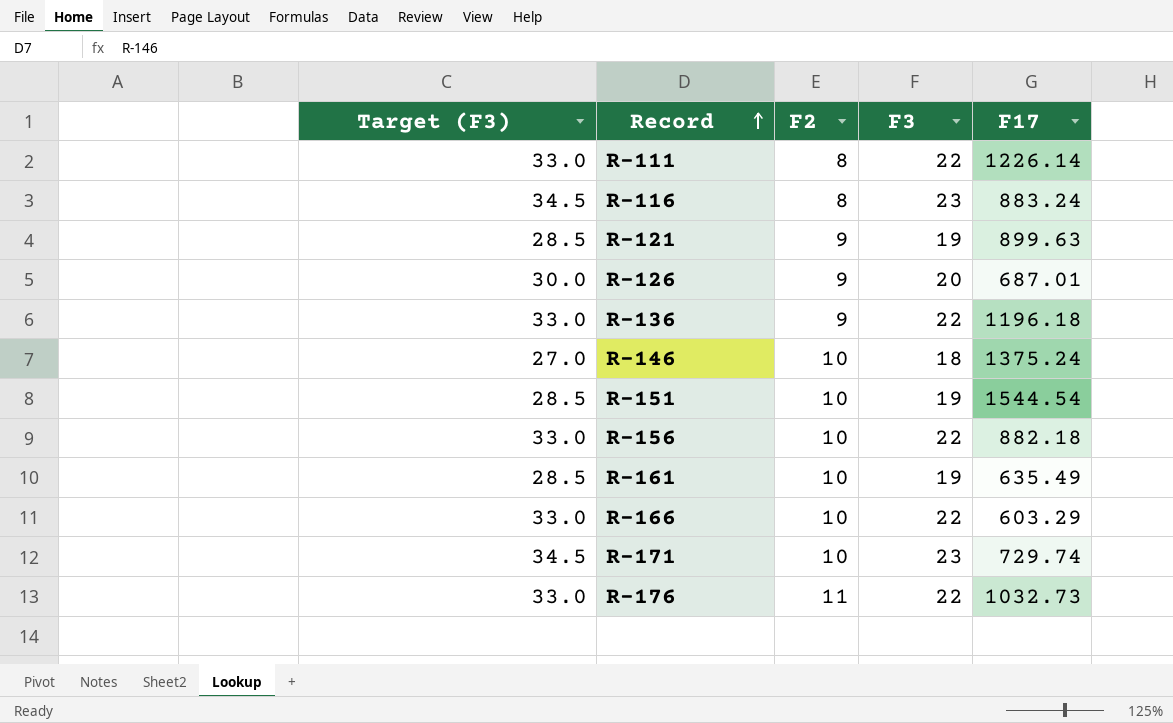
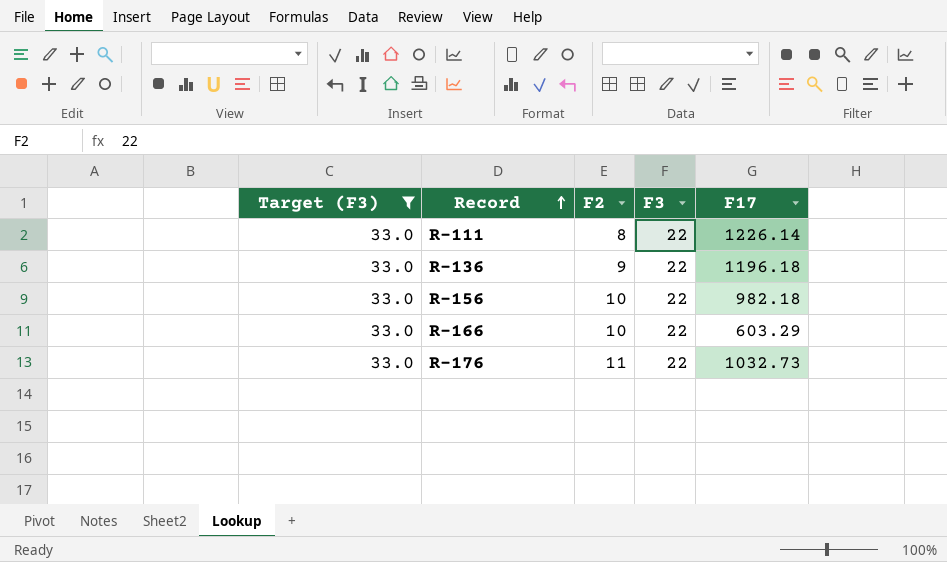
filter: none -> Target (F3) = 33.0
R-156 | F17: 882.18 -> 982.18

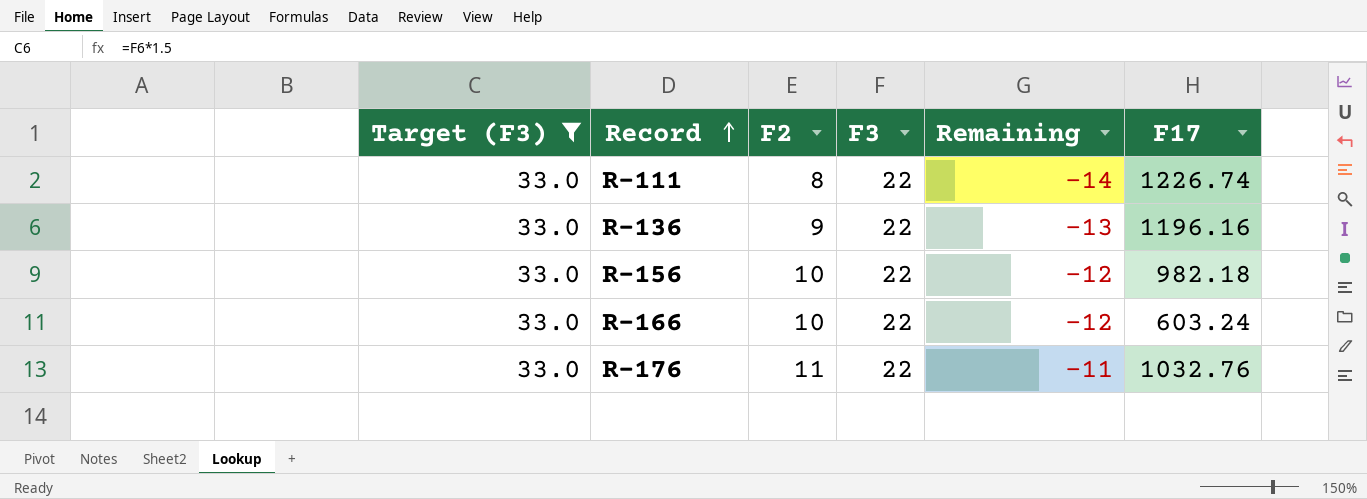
column Remaining | formula: none -> [F2] - [F3]
R-111 | F17: 1226.14 -> 1226.74
R-136 | F17: 1196.18 -> 1196.16
R-166 | F17: 603.29 -> 603.24
R-176 | F17: 1032.73 -> 1032.76

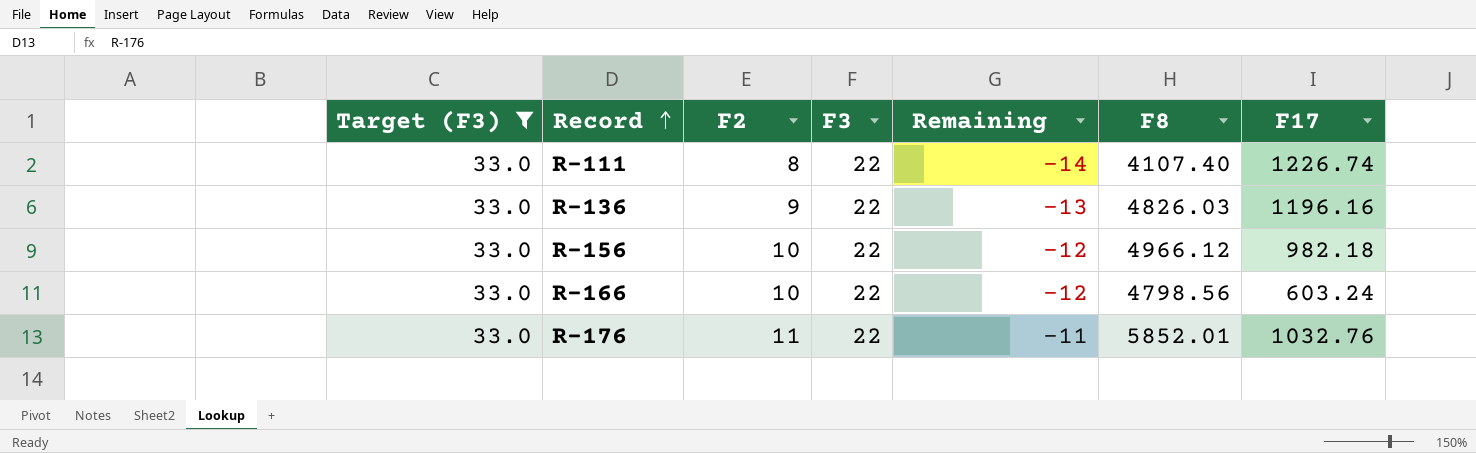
column F8 | position: none -> 6

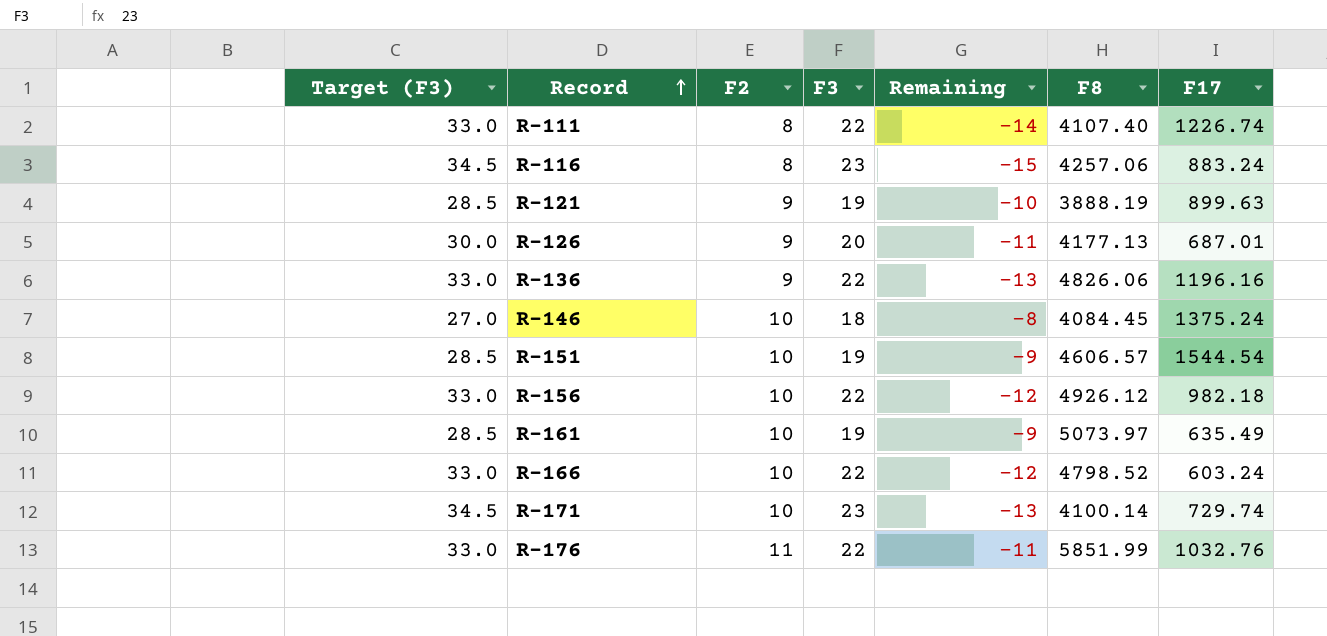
filter: Target (F3) = 33.0 -> none
R-136 | F8: 4826.03 -> 4826.06
R-156 | F8: 4966.12 -> 4926.12
R-166 | F8: 4798.56 -> 4798.52
R-176 | F8: 5852.01 -> 5851.99

